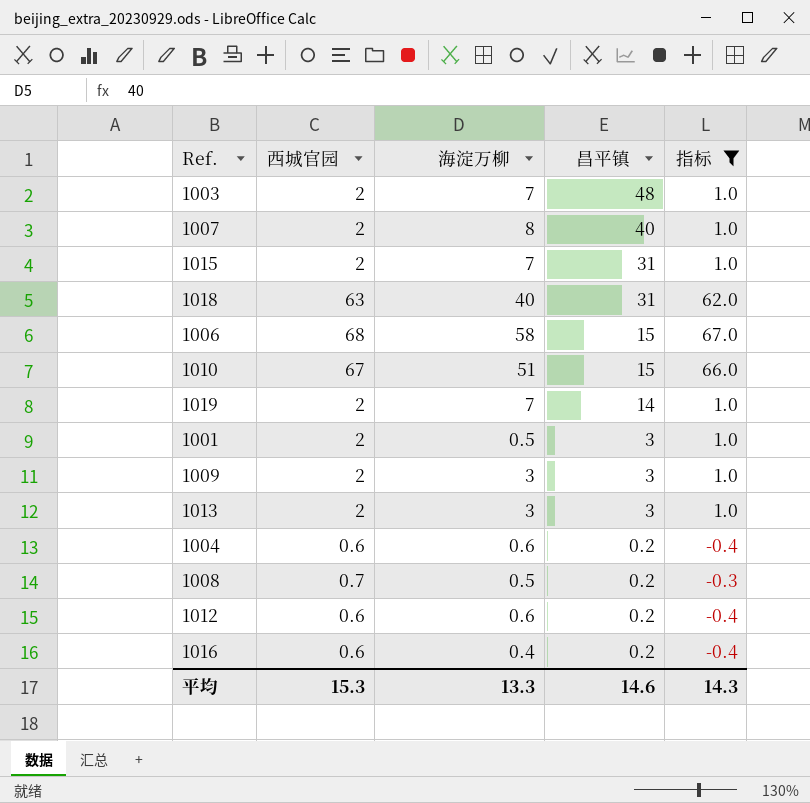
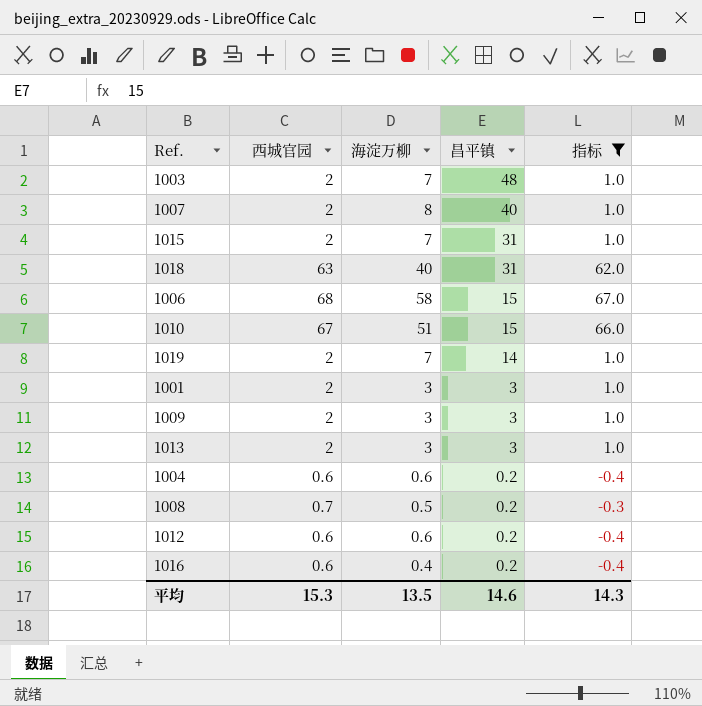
1001 | 海淀万柳: 0.5 -> 3
平均 | 海淀万柳: 13.3 -> 13.5

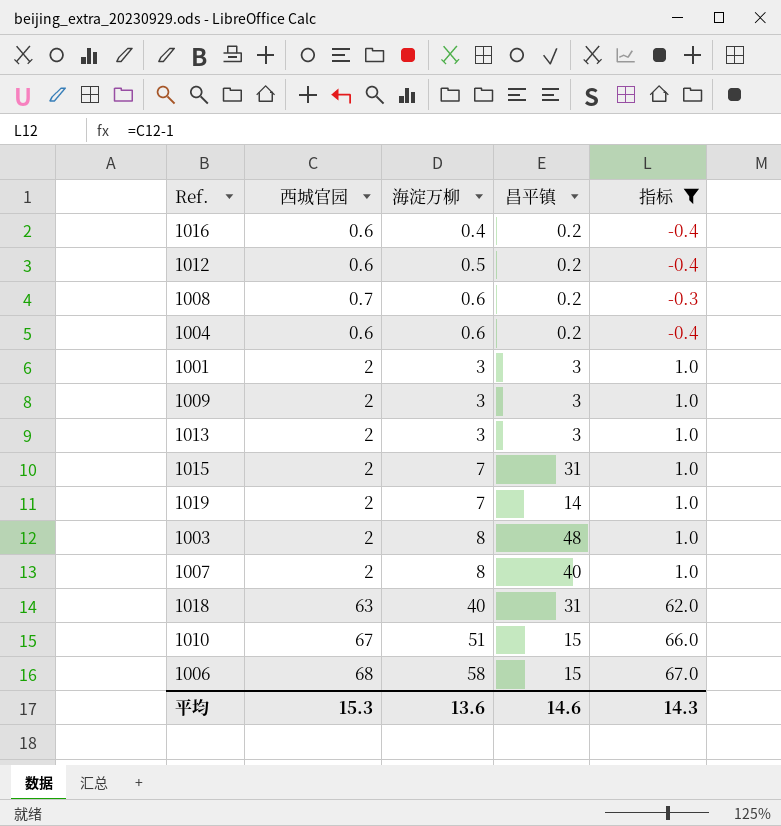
row order: 昌平镇 descending -> 海淀万柳 ascending
1012 | 海淀万柳: 0.6 -> 0.5
1008 | 海淀万柳: 0.5 -> 0.6
1003 | 海淀万柳: 7 -> 8
平均 | 海淀万柳: 13.5 -> 13.6

